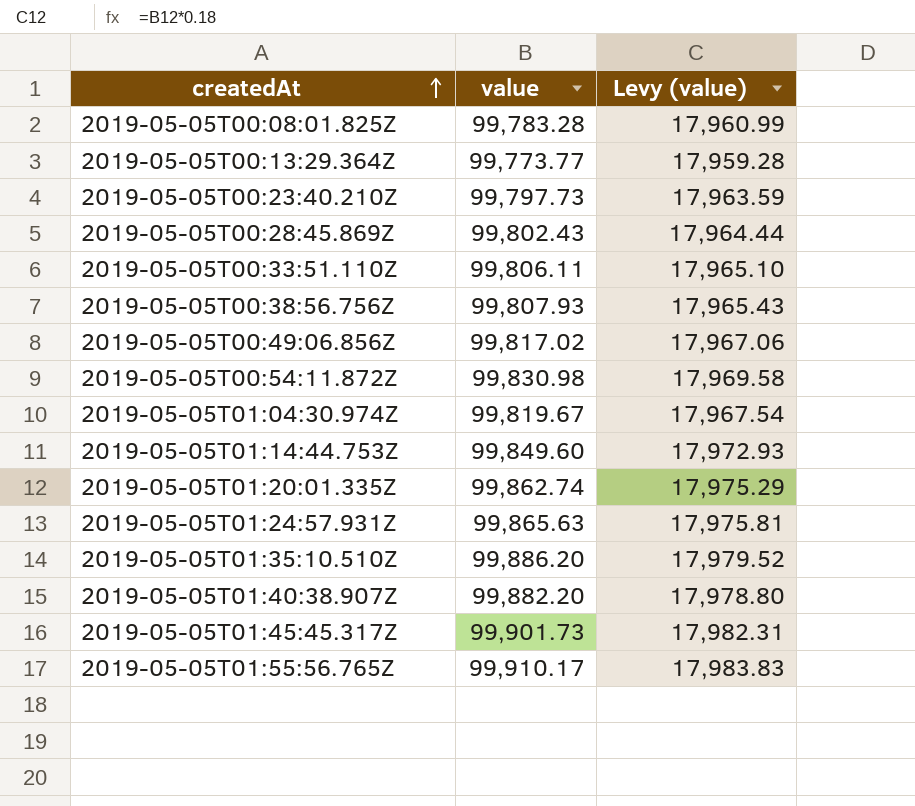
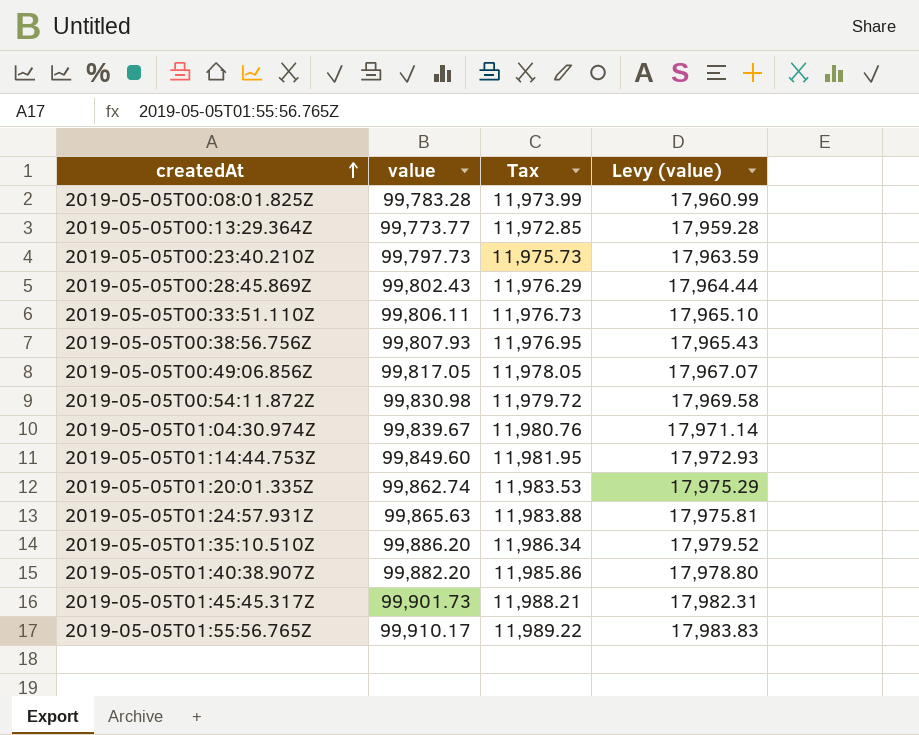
column Tax | formula: none -> [value] * 0.12
2019-05-05T00:49:06.856Z | value: 99,817.02 -> 99,817.05
2019-05-05T00:49:06.856Z | Levy (value): 17,967.06 -> 17,967.07
2019-05-05T01:04:30.974Z | value: 99,819.67 -> 99,839.67
2019-05-05T01:04:30.974Z | Levy (value): 17,967.54 -> 17,971.14

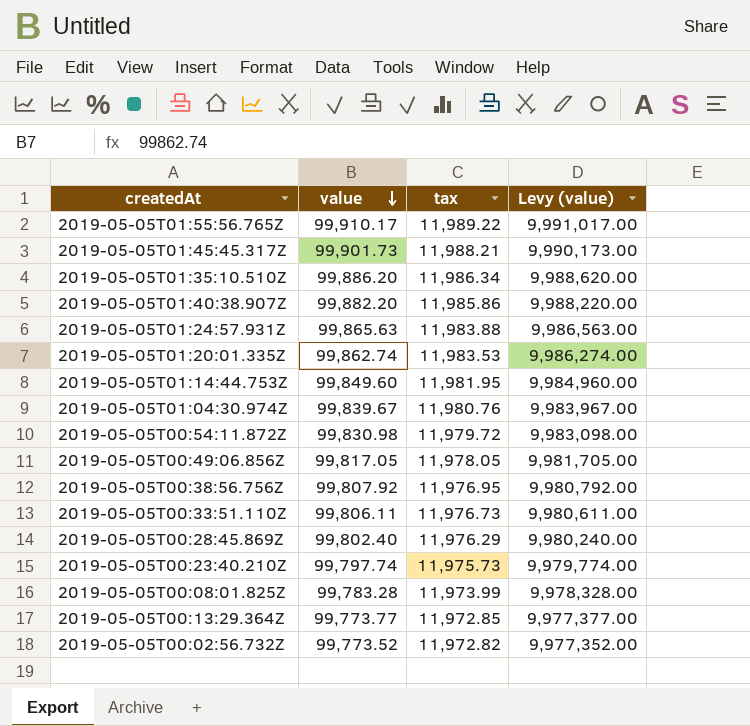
row order: createdAt ascending -> value descending
column name: Tax -> tax
column Levy (value) | formula: [value] * 0.18 -> [value] * 100
2019-05-05T00:38:56.756Z | value: 99,807.93 -> 99,807.92
2019-05-05T00:28:45.869Z | value: 99,802.43 -> 99,802.40
2019-05-05T00:23:40.210Z | value: 99,797.73 -> 99,797.74
row 2019-05-05T00:02:56.732Z: none -> 99,773.52 | 11,972.82 | 9,977,352.00

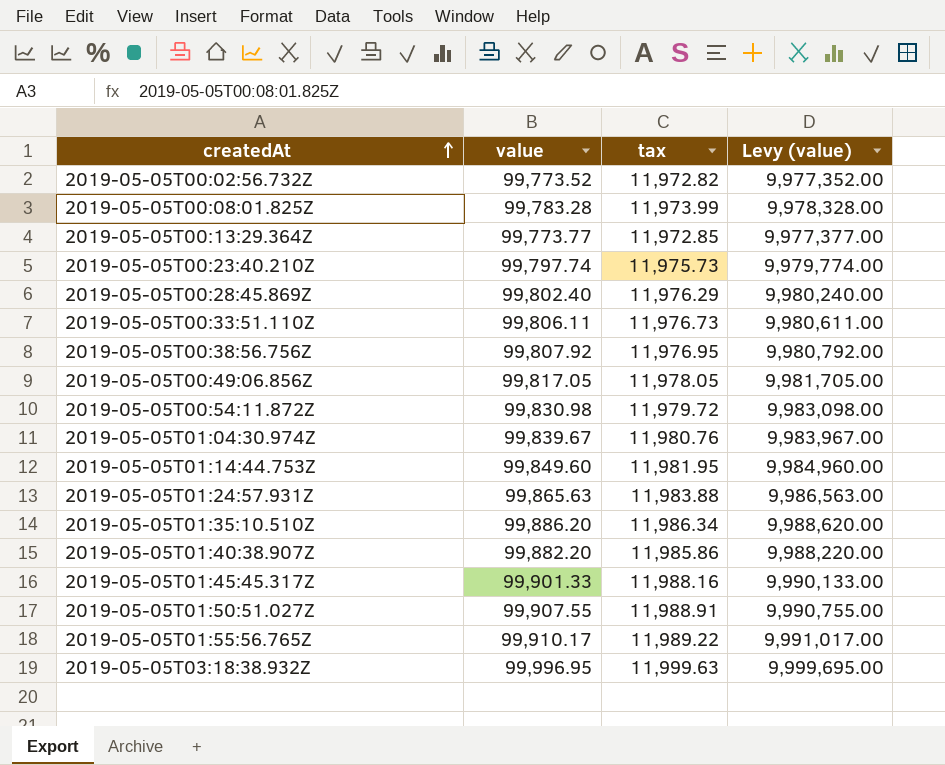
row order: value descending -> createdAt ascending
row 2019-05-05T01:20:01.335Z: 99,862.74 | 11,983.53 | 9,986,274.00 -> none
2019-05-05T01:45:45.317Z | value: 99,901.73 -> 99,901.33
2019-05-05T01:45:45.317Z | tax: 11,988.21 -> 11,988.16
2019-05-05T01:45:45.317Z | Levy (value): 9,990,173.00 -> 9,990,133.00
row 2019-05-05T01:50:51.027Z: none -> 99,907.55 | 11,988.91 | 9,990,755.00
row 2019-05-05T03:18:38.932Z: none -> 99,996.95 | 11,999.63 | 9,999,695.00

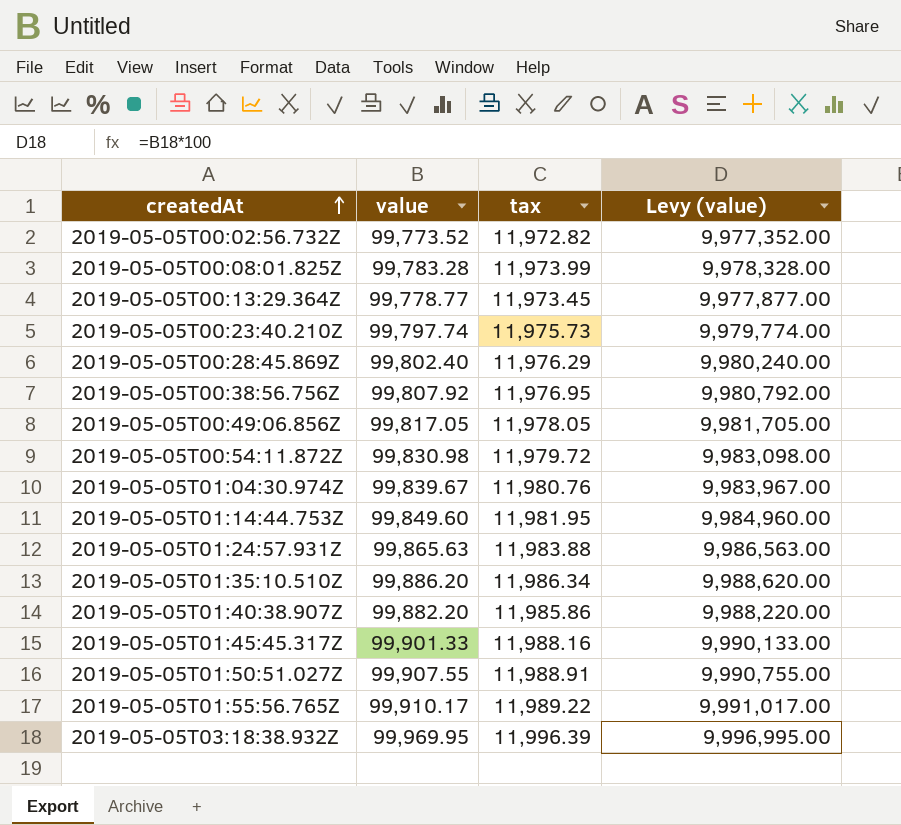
row 2019-05-05T00:33:51.110Z: 99,806.11 | 11,976.73 | 9,980,611.00 -> none
2019-05-05T00:13:29.364Z | value: 99,773.77 -> 99,778.77
2019-05-05T00:13:29.364Z | tax: 11,972.85 -> 11,973.45
2019-05-05T00:13:29.364Z | Levy (value): 9,977,377.00 -> 9,977,877.00
2019-05-05T03:18:38.932Z | value: 99,996.95 -> 99,969.95
2019-05-05T03:18:38.932Z | tax: 11,999.63 -> 11,996.39
2019-05-05T03:18:38.932Z | Levy (value): 9,999,695.00 -> 9,996,995.00

